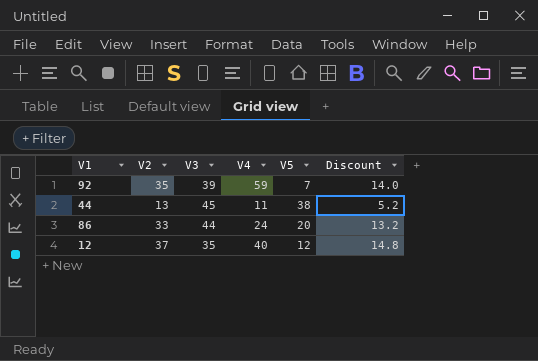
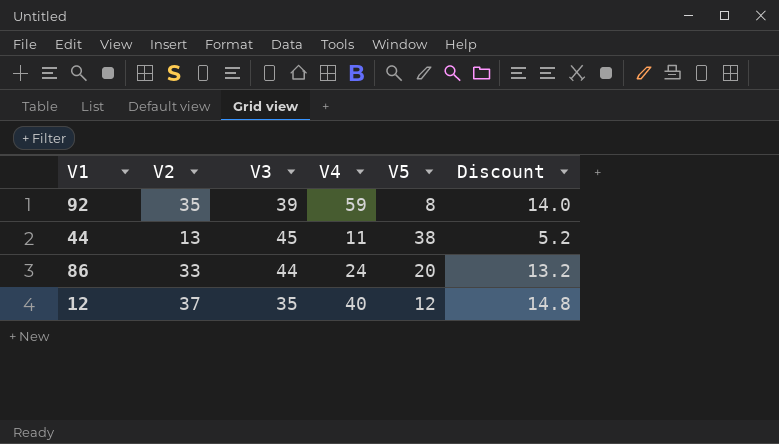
92 | V5: 7 -> 8

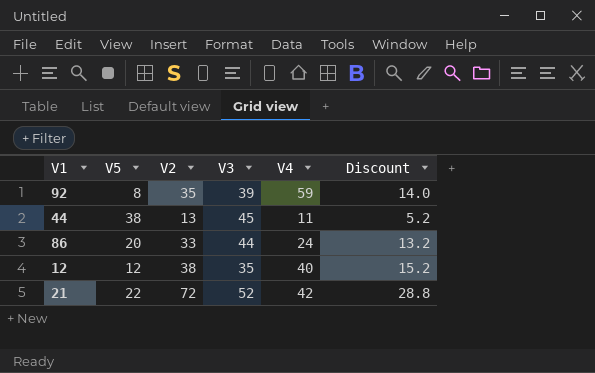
column V5 | position: 5 -> 2
12 | V2: 37 -> 38
12 | Discount: 14.8 -> 15.2
row 21: none -> 22 | 72 | 52 | 42 | 28.8

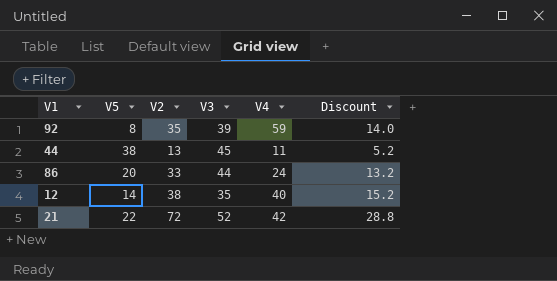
12 | V5: 12 -> 14

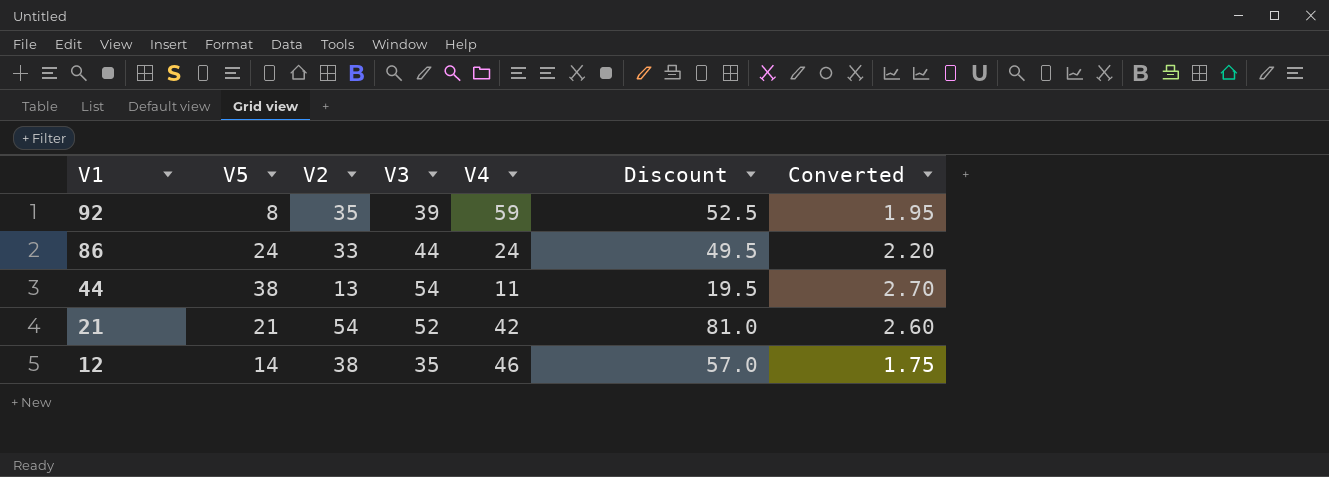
row order: none -> V1 descending
column Discount | formula: [V2] * 0.4 -> [V2] * 1.5
column Converted | formula: none -> [V3] * 0.05
86 | V5: 20 -> 24
44 | V3: 45 -> 54
21 | V5: 22 -> 21
21 | V2: 72 -> 54
12 | V4: 40 -> 46

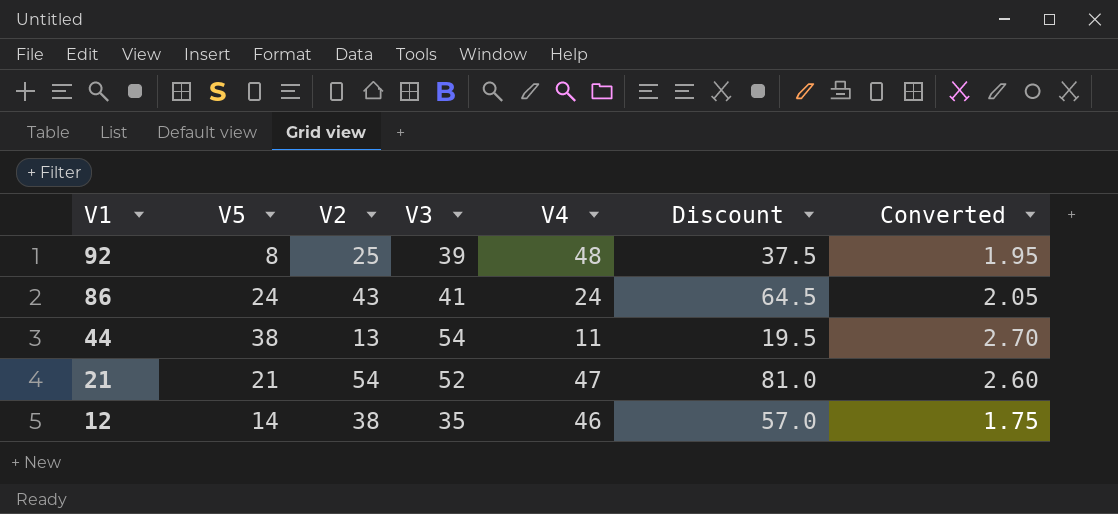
92 | V2: 35 -> 25
92 | V4: 59 -> 48
92 | Discount: 52.5 -> 37.5
86 | V2: 33 -> 43
86 | V3: 44 -> 41
86 | Discount: 49.5 -> 64.5
86 | Converted: 2.20 -> 2.05
21 | V4: 42 -> 47

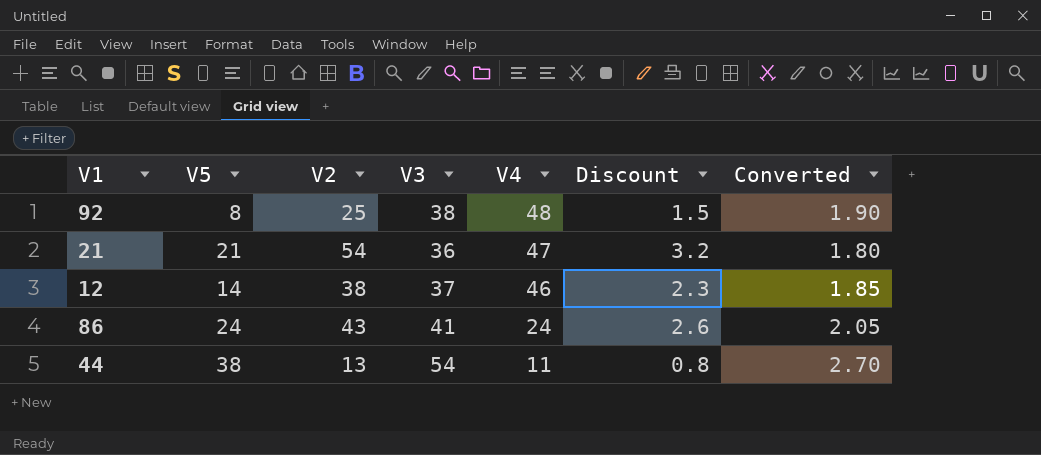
row order: V1 descending -> V4 descending
column Discount | formula: [V2] * 1.5 -> [V2] * 0.06
92 | V3: 39 -> 38
92 | Converted: 1.95 -> 1.90
21 | V3: 52 -> 36
21 | Converted: 2.60 -> 1.80
12 | V3: 35 -> 37
12 | Converted: 1.75 -> 1.85

